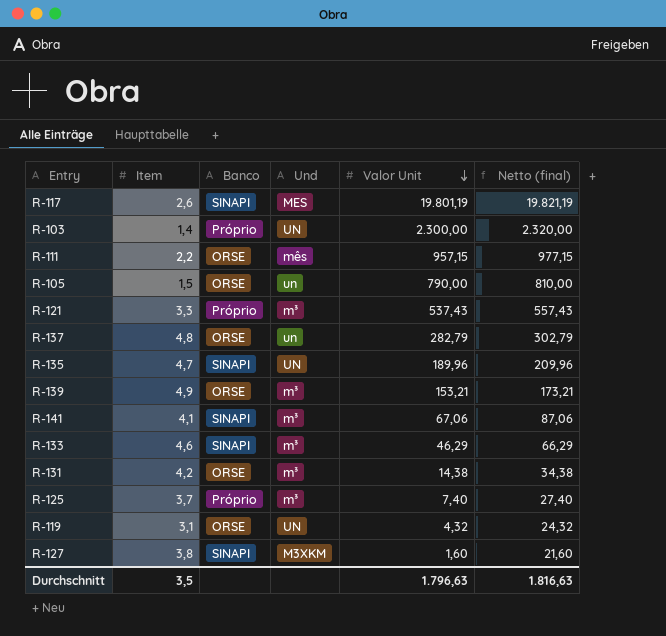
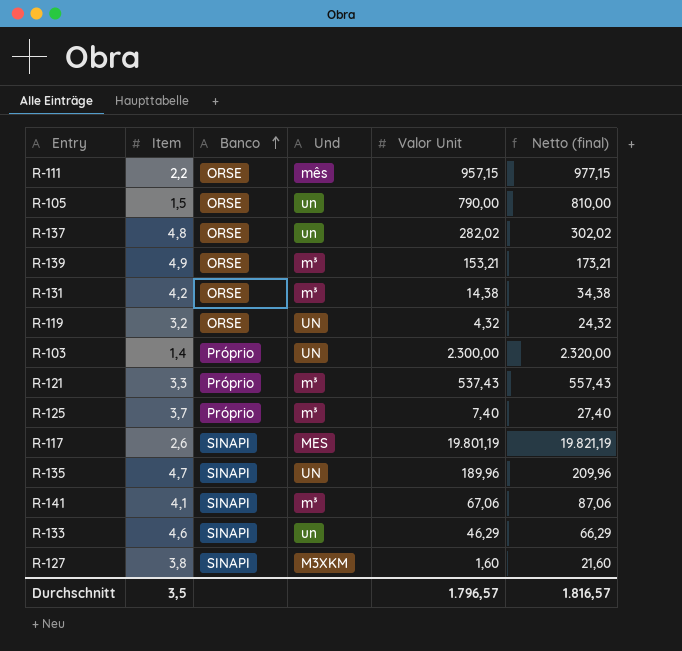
row order: Valor Unit descending -> Banco ascending
R-137 | Valor Unit: 282,79 -> 282,02
R-137 | Netto (final): 302,79 -> 302,02
R-119 | Item: 3,1 -> 3,2
R-133 | Und: m³ -> un
Durchschnitt | Valor Unit: 1.796,63 -> 1.796,57
Durchschnitt | Netto (final): 1.816,63 -> 1.816,57

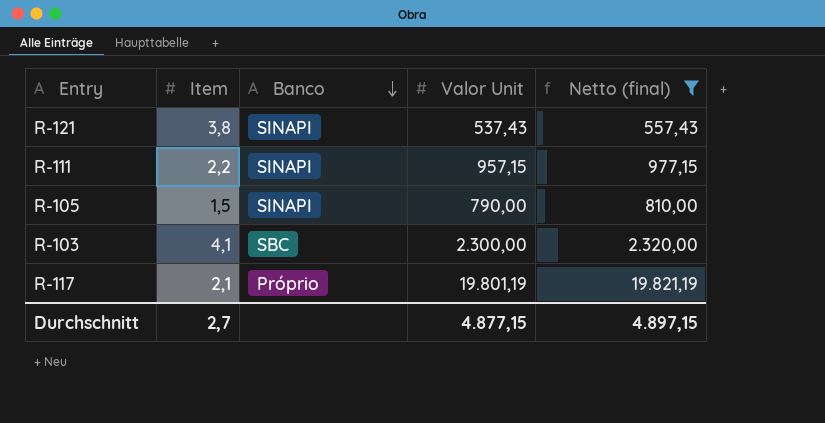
filter: none -> Netto (final) >= 557,43
row order: Banco ascending -> Banco descending
column Und | position: 4 -> none
R-121 | Item: 3,3 -> 3,8
R-121 | Banco: Próprio -> SINAPI
R-111 | Banco: ORSE -> SINAPI
R-105 | Banco: ORSE -> SINAPI
R-103 | Item: 1,4 -> 4,1
R-103 | Banco: Próprio -> SBC
R-117 | Item: 2,6 -> 2,1
R-117 | Banco: SINAPI -> Próprio
Durchschnitt | Item: 3,5 -> 2,7
Durchschnitt | Valor Unit: 1.796,57 -> 4.877,15
Durchschnitt | Netto (final): 1.816,57 -> 4.897,15

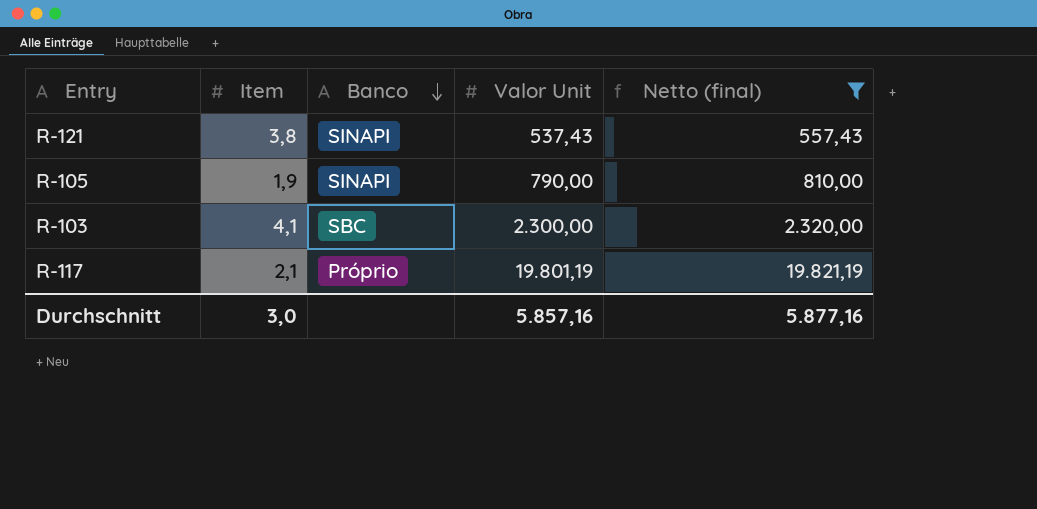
row R-111: 2,2 | SINAPI | 957,15 | 977,15 -> none
R-105 | Item: 1,5 -> 1,9
Durchschnitt | Item: 2,7 -> 3,0
Durchschnitt | Valor Unit: 4.877,15 -> 5.857,16
Durchschnitt | Netto (final): 4.897,15 -> 5.877,16

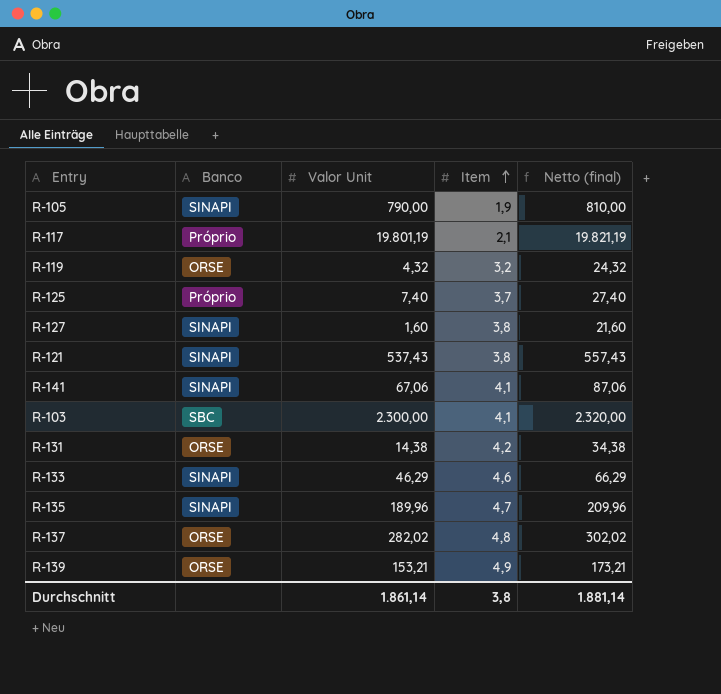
filter: Netto (final) >= 557,43 -> none
row order: Banco descending -> Item ascending
column Item | position: 2 -> 4
Durchschnitt | Valor Unit: 5.857,16 -> 1.861,14
Durchschnitt | Item: 3,0 -> 3,8
Durchschnitt | Netto (final): 5.877,16 -> 1.881,14

